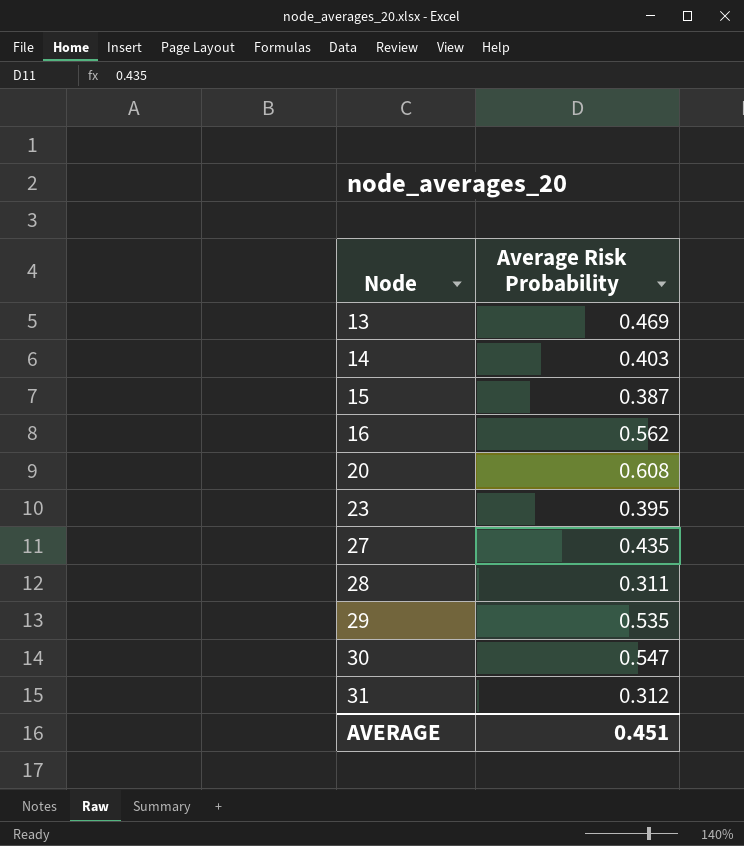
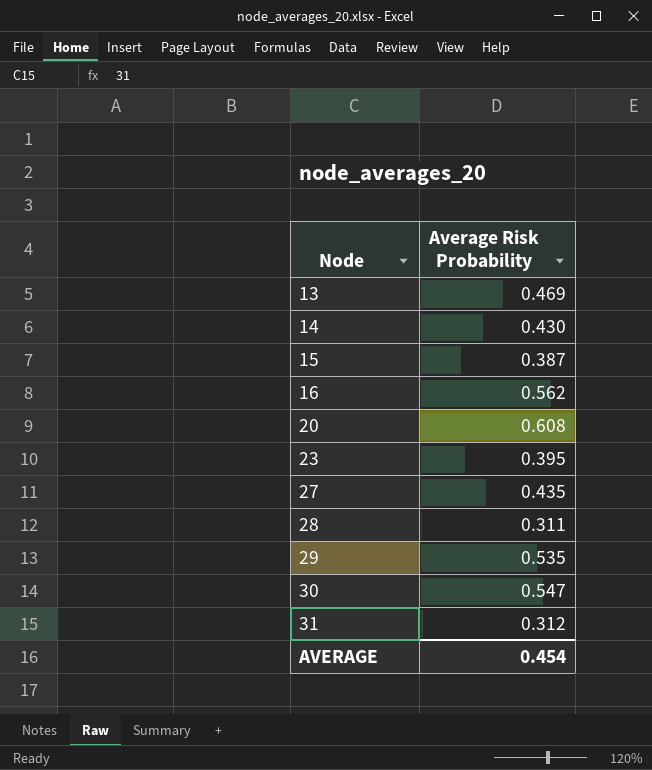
14 | Average Risk Probability: 0.403 -> 0.430
AVERAGE | Average Risk Probability: 0.451 -> 0.454

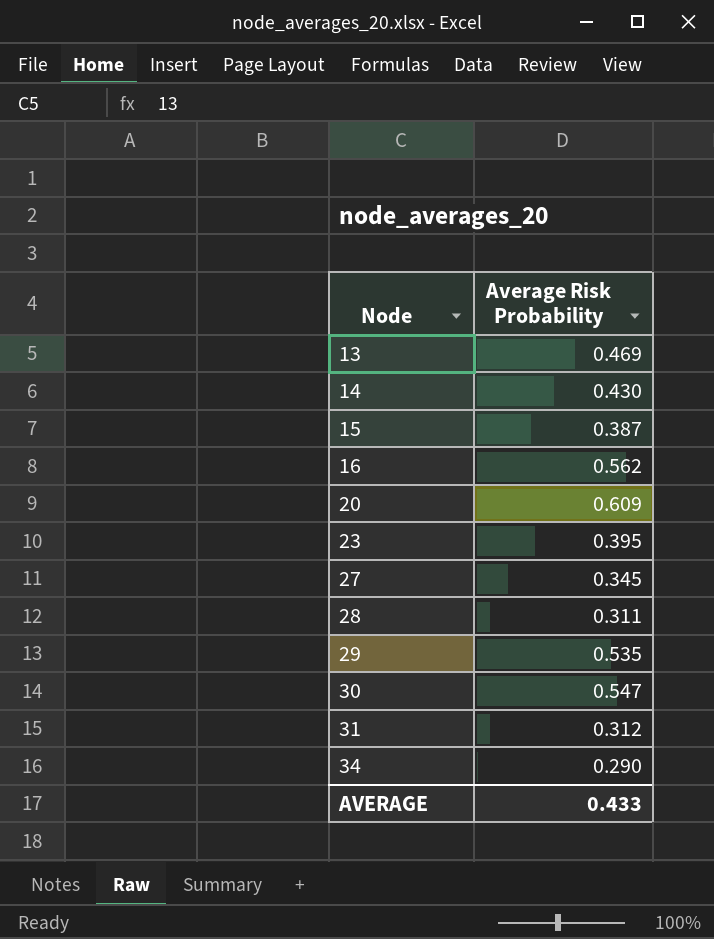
20 | Average Risk Probability: 0.608 -> 0.609
27 | Average Risk Probability: 0.435 -> 0.345
row 34: none -> 0.290
AVERAGE | Average Risk Probability: 0.454 -> 0.433

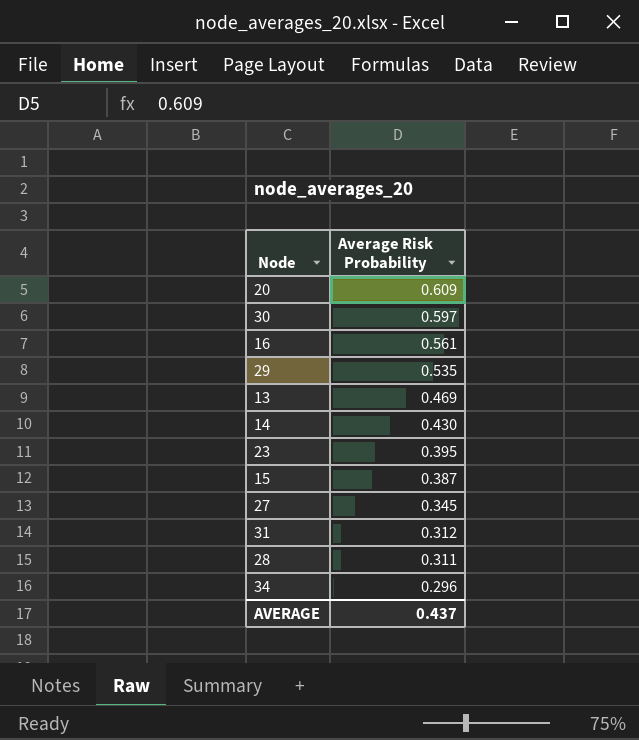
row order: Node ascending -> Average Risk Probability descending
30 | Average Risk Probability: 0.547 -> 0.597
16 | Average Risk Probability: 0.562 -> 0.561
34 | Average Risk Probability: 0.290 -> 0.296
AVERAGE | Average Risk Probability: 0.433 -> 0.437

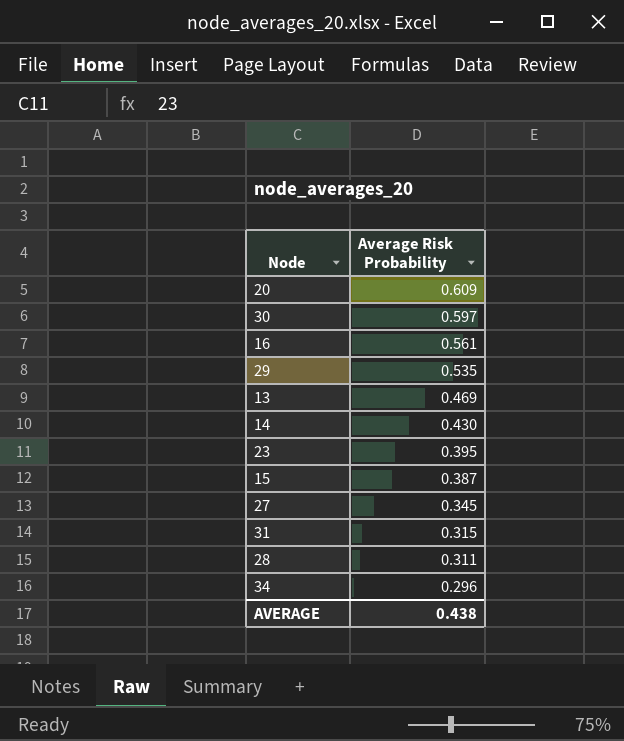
31 | Average Risk Probability: 0.312 -> 0.315
AVERAGE | Average Risk Probability: 0.437 -> 0.438

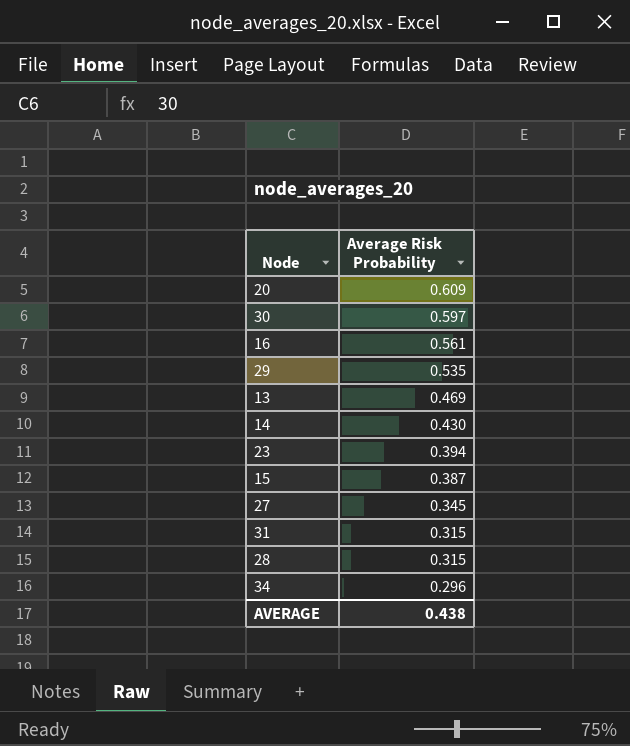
23 | Average Risk Probability: 0.395 -> 0.394
28 | Average Risk Probability: 0.311 -> 0.315

